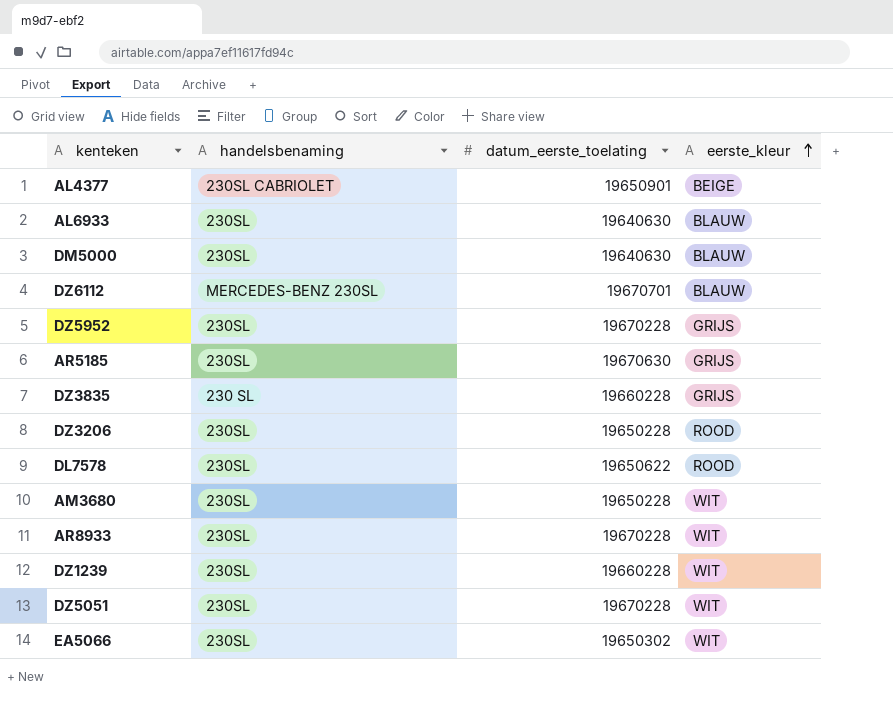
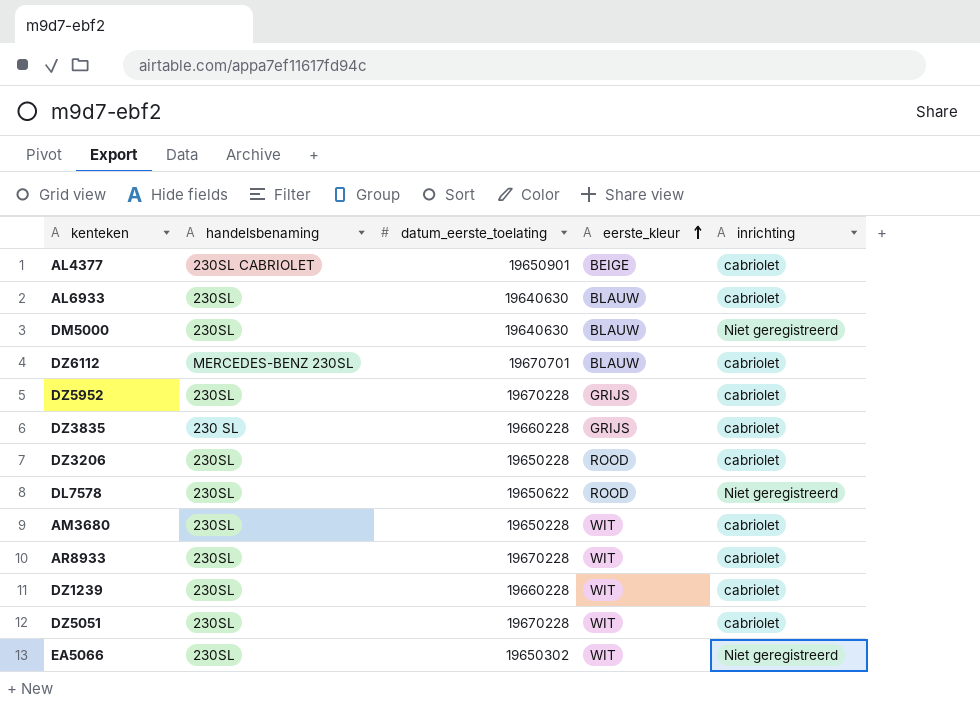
column inrichting | position: none -> 5
row AR5185: 230SL | 19670630 | GRIJS -> none

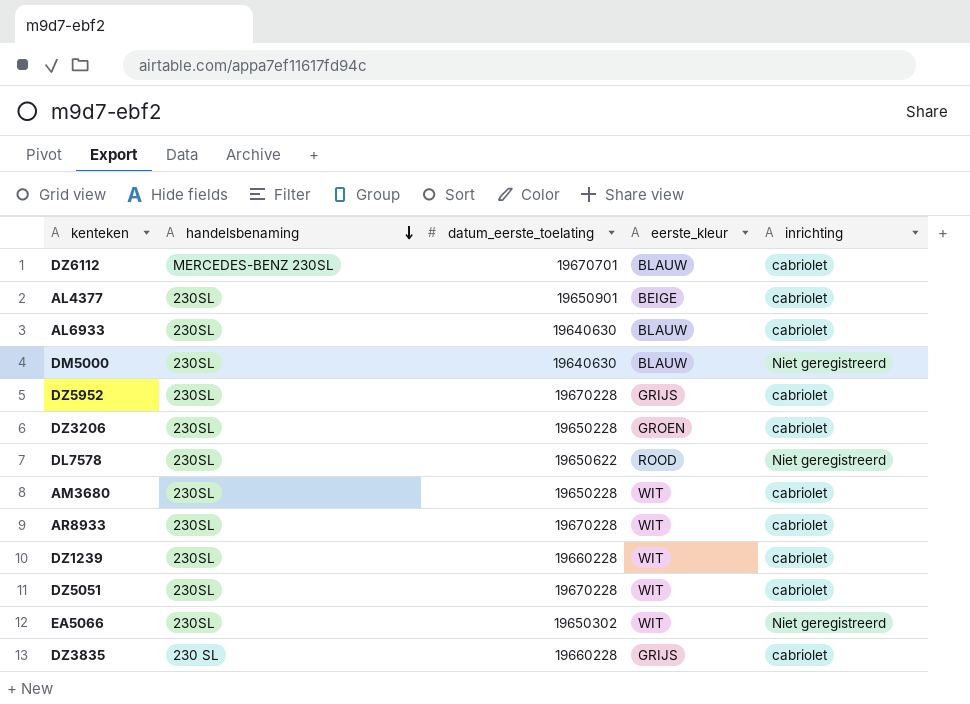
row order: eerste_kleur ascending -> handelsbenaming descending
AL4377 | handelsbenaming: 230SL CABRIOLET -> 230SL
DZ3206 | eerste_kleur: ROOD -> GROEN

